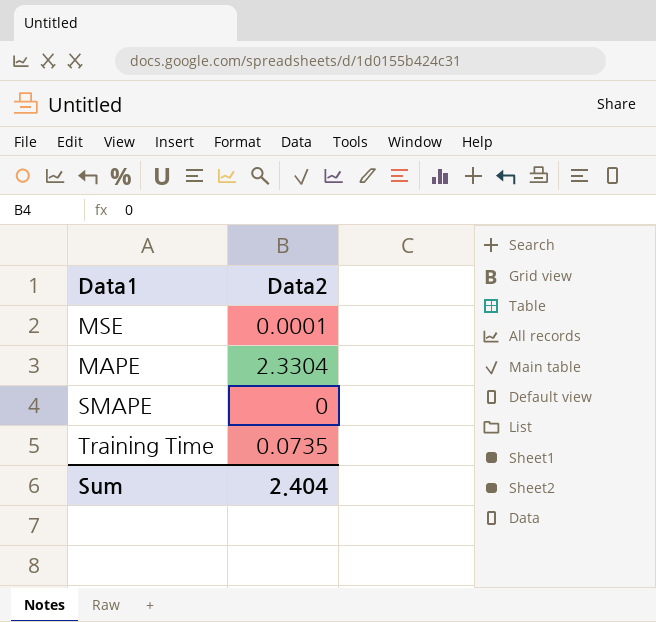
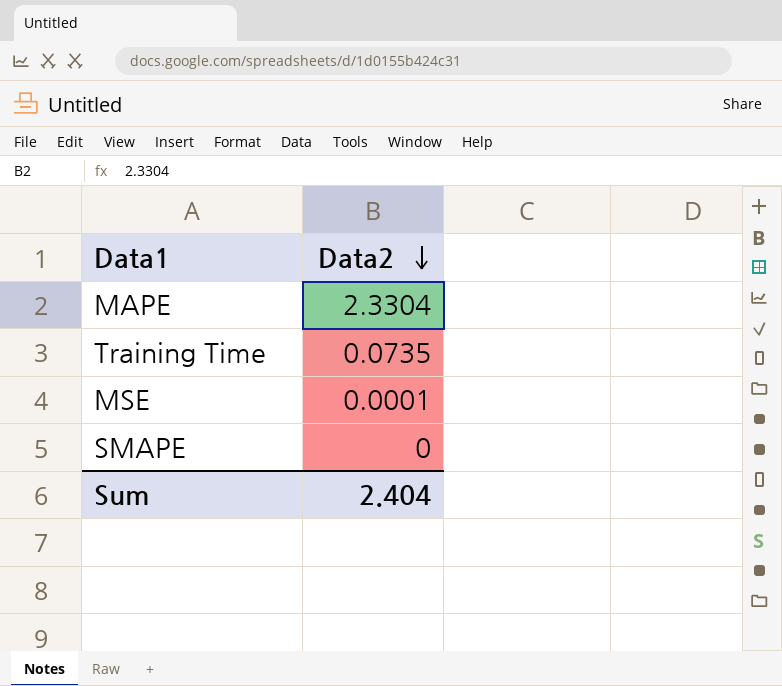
row order: none -> Data2 descending

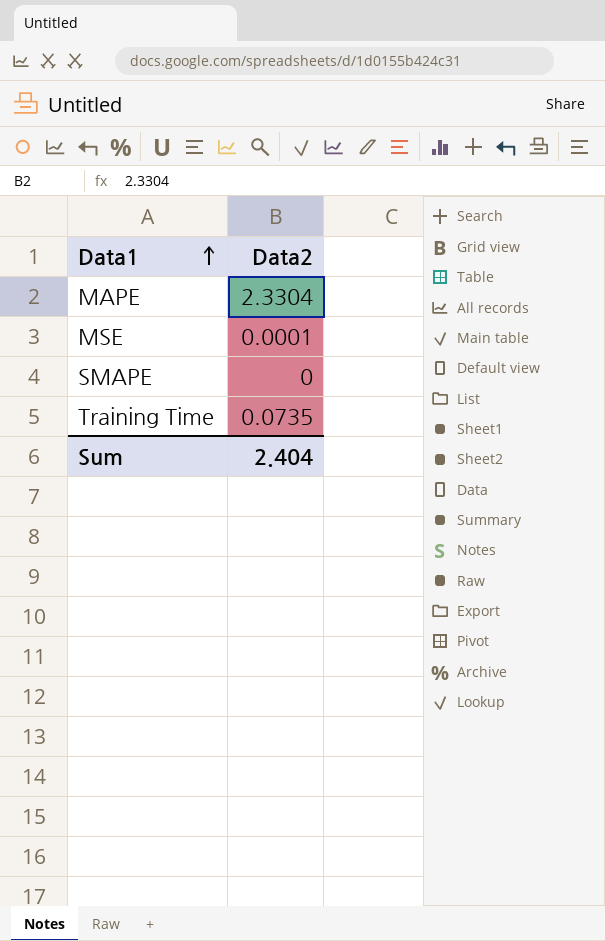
row order: Data2 descending -> Data1 ascending

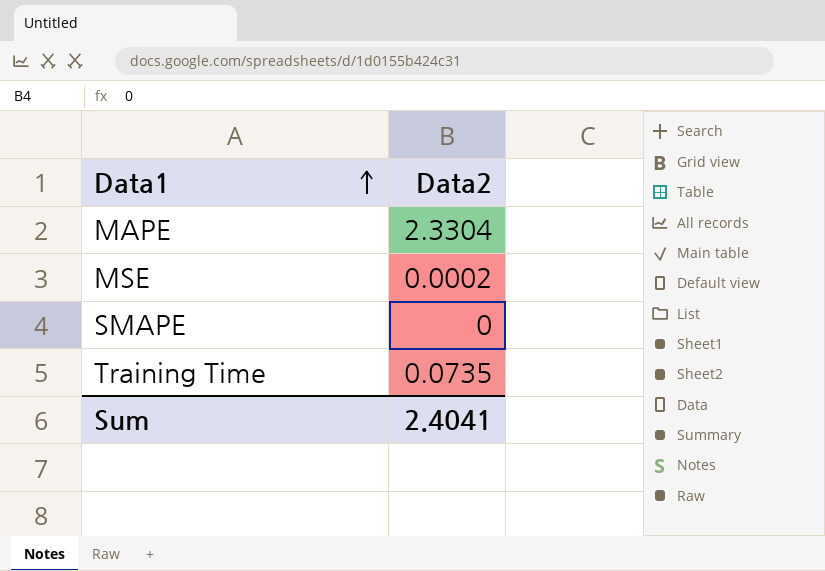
MSE | Data2: 0.0001 -> 0.0002
Sum | Data2: 2.404 -> 2.4041

